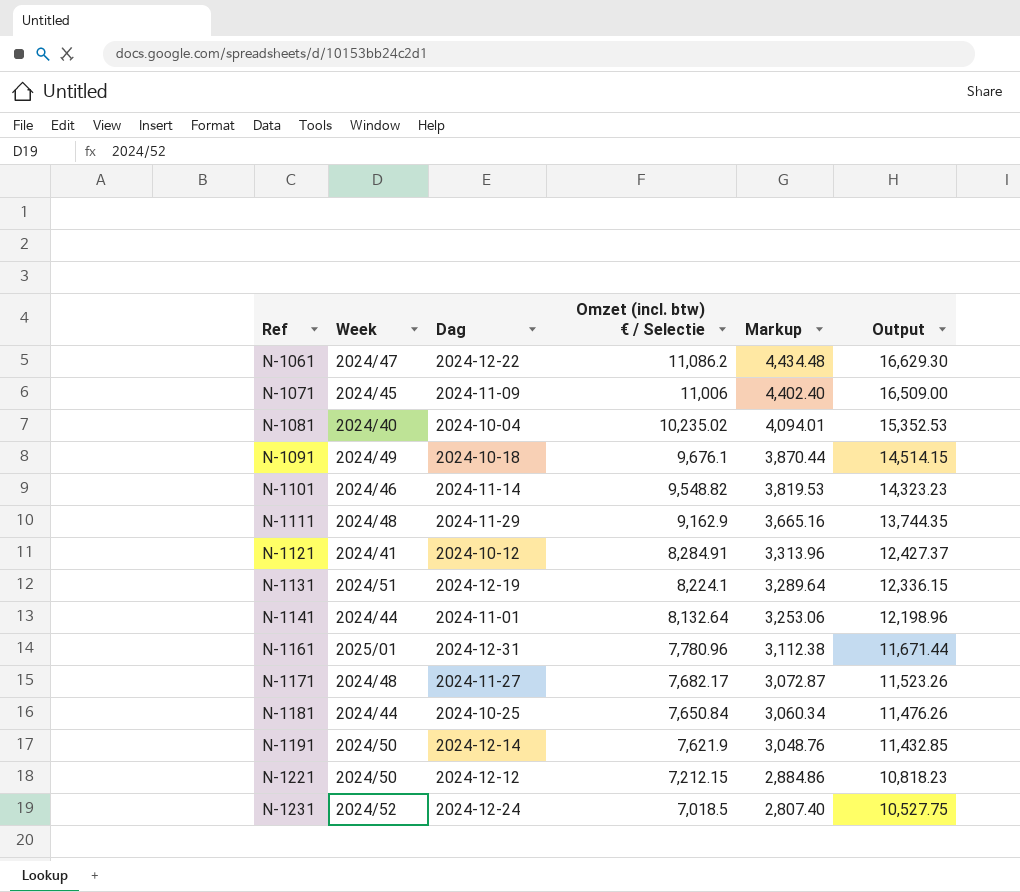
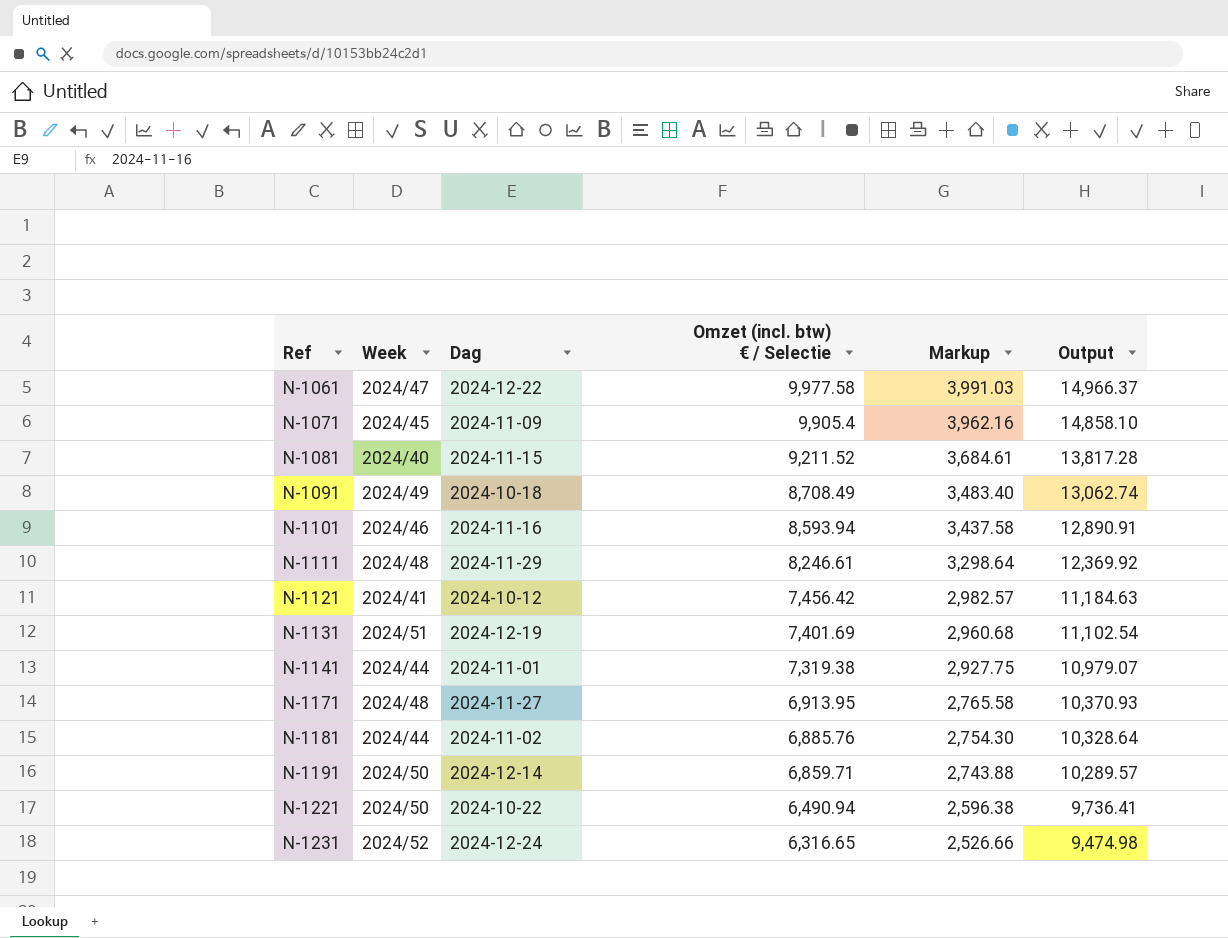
row N-1161: 2025/01 | 2024-12-31 | 7,780.96 | 3,112.38 | 11,671.44 -> none
N-1061 | Omzet (incl. btw) € / Selectie: 11,086.2 -> 9,977.58
N-1061 | Markup: 4,434.48 -> 3,991.03
N-1061 | Output: 16,629.30 -> 14,966.37
N-1071 | Omzet (incl. btw) € / Selectie: 11,006 -> 9,905.4
N-1071 | Markup: 4,402.40 -> 3,962.16
N-1071 | Output: 16,509.00 -> 14,858.10
N-1081 | Dag: 2024-10-04 -> 2024-11-15
N-1081 | Omzet (incl. btw) € / Selectie: 10,235.02 -> 9,211.52
N-1081 | Markup: 4,094.01 -> 3,684.61
N-1081 | Output: 15,352.53 -> 13,817.28
N-1091 | Omzet (incl. btw) € / Selectie: 9,676.1 -> 8,708.49
N-1091 | Markup: 3,870.44 -> 3,483.40
N-1091 | Output: 14,514.15 -> 13,062.74
N-1101 | Dag: 2024-11-14 -> 2024-11-16
N-1101 | Omzet (incl. btw) € / Selectie: 9,548.82 -> 8,593.94
N-1101 | Markup: 3,819.53 -> 3,437.58
N-1101 | Output: 14,323.23 -> 12,890.91
N-1111 | Omzet (incl. btw) € / Selectie: 9,162.9 -> 8,246.61
N-1111 | Markup: 3,665.16 -> 3,298.64
N-1111 | Output: 13,744.35 -> 12,369.92
N-1121 | Omzet (incl. btw) € / Selectie: 8,284.91 -> 7,456.42
N-1121 | Markup: 3,313.96 -> 2,982.57
N-1121 | Output: 12,427.37 -> 11,184.63
N-1131 | Omzet (incl. btw) € / Selectie: 8,224.1 -> 7,401.69
N-1131 | Markup: 3,289.64 -> 2,960.68
N-1131 | Output: 12,336.15 -> 11,102.54
N-1141 | Omzet (incl. btw) € / Selectie: 8,132.64 -> 7,319.38
N-1141 | Markup: 3,253.06 -> 2,927.75
N-1141 | Output: 12,198.96 -> 10,979.07
N-1171 | Omzet (incl. btw) € / Selectie: 7,682.17 -> 6,913.95
N-1171 | Markup: 3,072.87 -> 2,765.58
N-1171 | Output: 11,523.26 -> 10,370.93
N-1181 | Dag: 2024-10-25 -> 2024-11-02
N-1181 | Omzet (incl. btw) € / Selectie: 7,650.84 -> 6,885.76
N-1181 | Markup: 3,060.34 -> 2,754.30
N-1181 | Output: 11,476.26 -> 10,328.64
N-1191 | Omzet (incl. btw) € / Selectie: 7,621.9 -> 6,859.71
N-1191 | Markup: 3,048.76 -> 2,743.88
N-1191 | Output: 11,432.85 -> 10,289.57
N-1221 | Dag: 2024-12-12 -> 2024-10-22
N-1221 | Omzet (incl. btw) € / Selectie: 7,212.15 -> 6,490.94
N-1221 | Markup: 2,884.86 -> 2,596.38
N-1221 | Output: 10,818.23 -> 9,736.41
N-1231 | Omzet (incl. btw) € / Selectie: 7,018.5 -> 6,316.65
N-1231 | Markup: 2,807.40 -> 2,526.66
N-1231 | Output: 10,527.75 -> 9,474.98

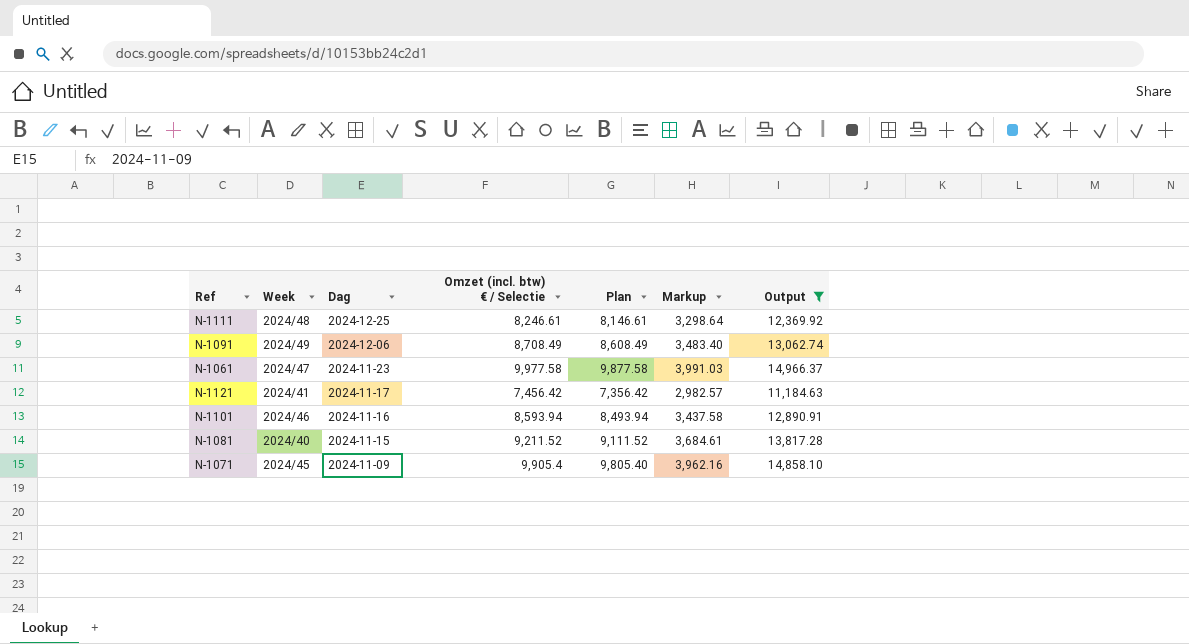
filter: none -> Output >= 11,184.63
row order: Ref ascending -> Dag descending
column Plan | formula: none -> [Omzet (incl. btw) € / Selectie] - 100
N-1111 | Dag: 2024-11-29 -> 2024-12-25
N-1091 | Dag: 2024-10-18 -> 2024-12-06
N-1061 | Dag: 2024-12-22 -> 2024-11-23
N-1121 | Dag: 2024-10-12 -> 2024-11-17

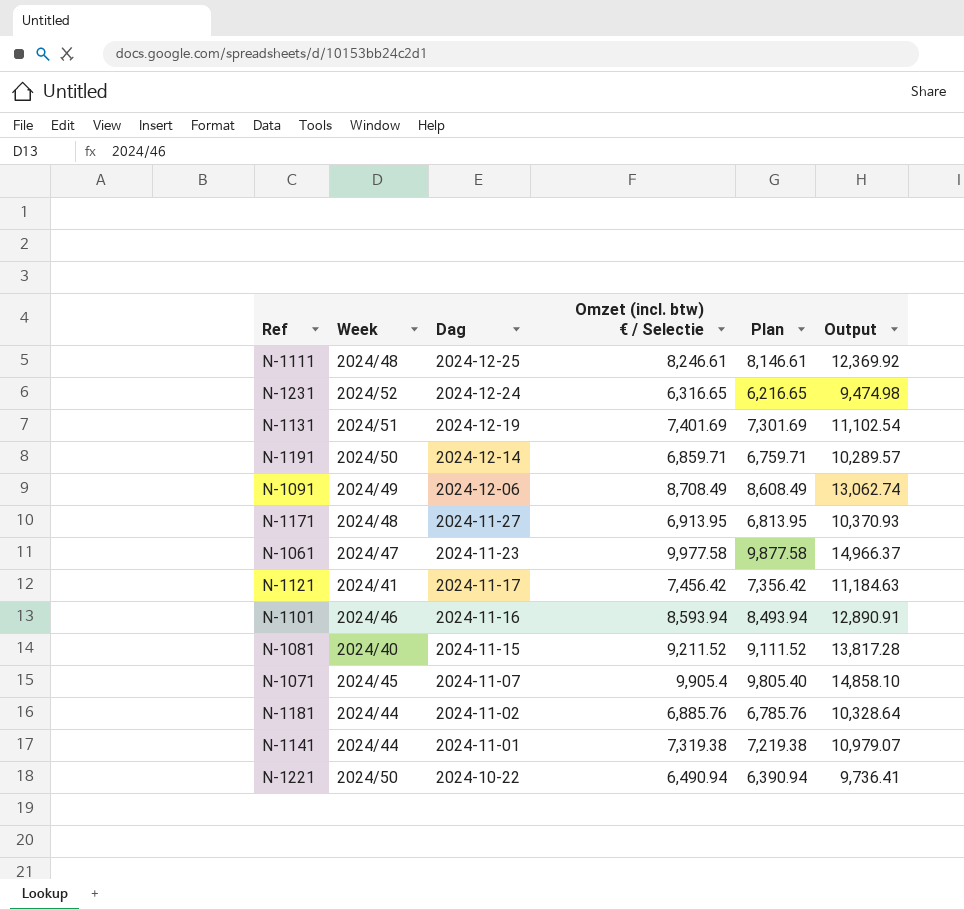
filter: Output >= 11,184.63 -> none
column Markup | formula: [Omzet (incl. btw) € / Selectie] * 0.4 -> none
N-1071 | Dag: 2024-11-09 -> 2024-11-07

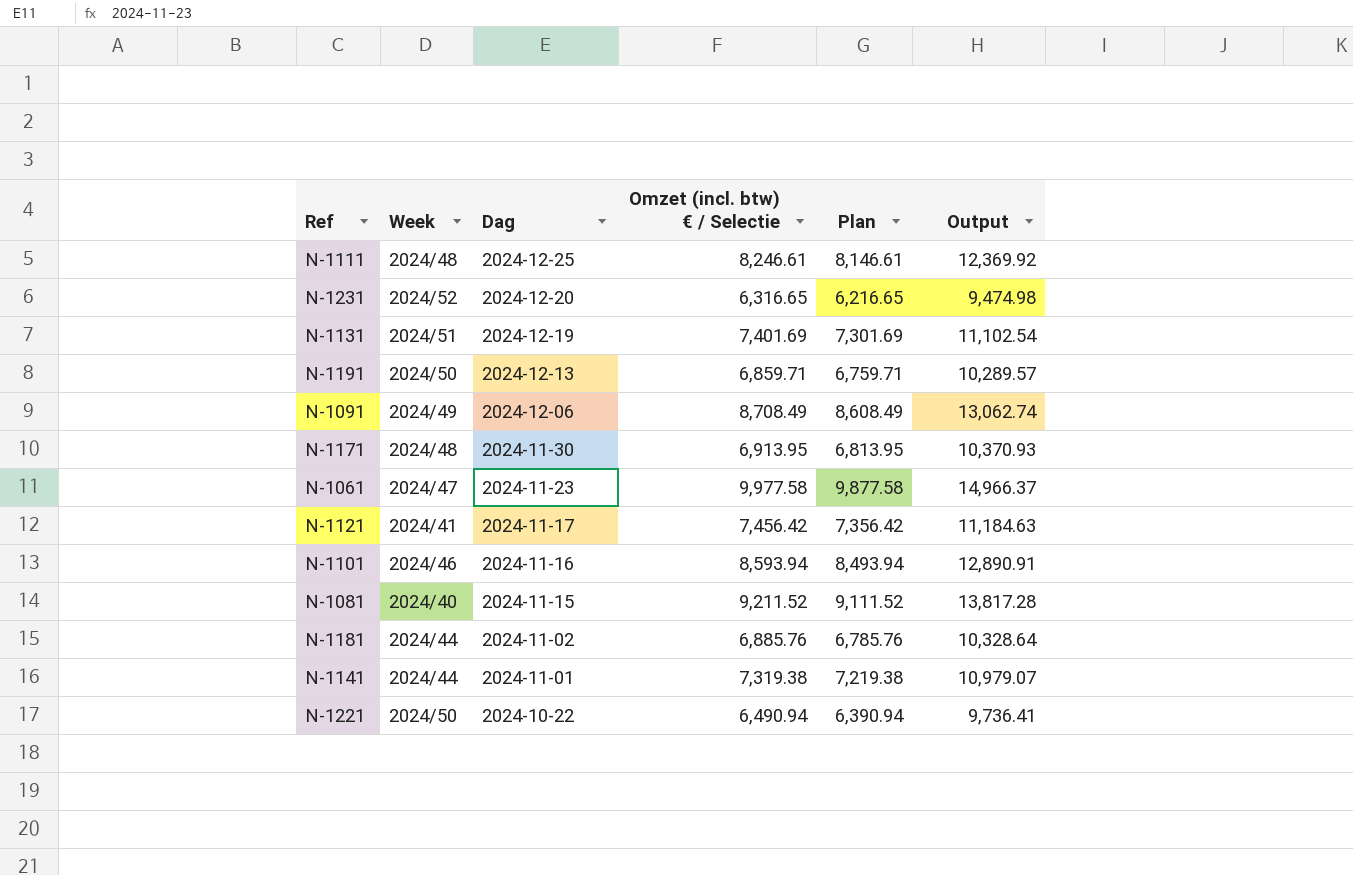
row N-1071: 2024/45 | 2024-11-07 | 9,905.4 | 9,805.40 | 14,858.10 -> none
N-1231 | Dag: 2024-12-24 -> 2024-12-20
N-1191 | Dag: 2024-12-14 -> 2024-12-13
N-1171 | Dag: 2024-11-27 -> 2024-11-30

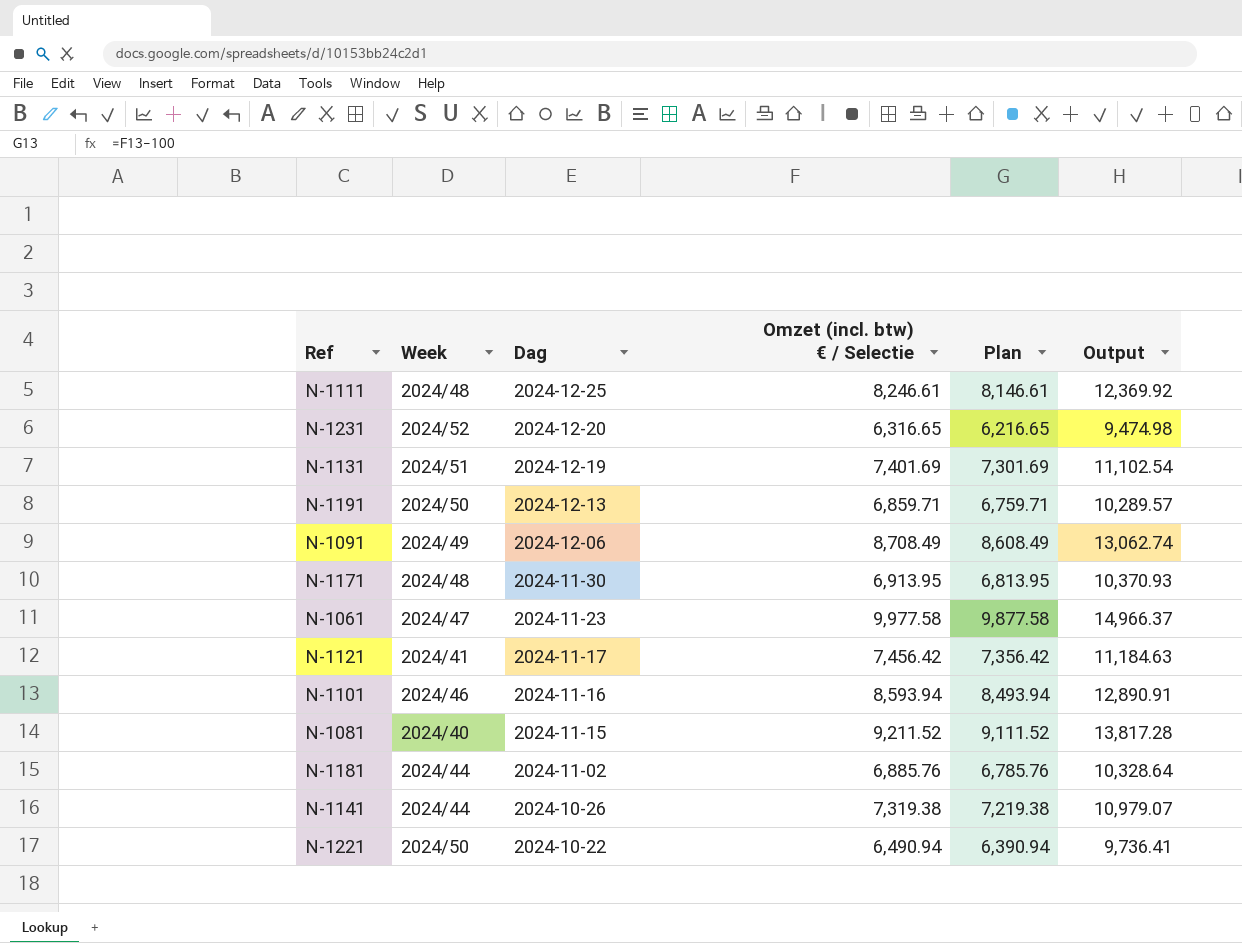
N-1141 | Dag: 2024-11-01 -> 2024-10-26

